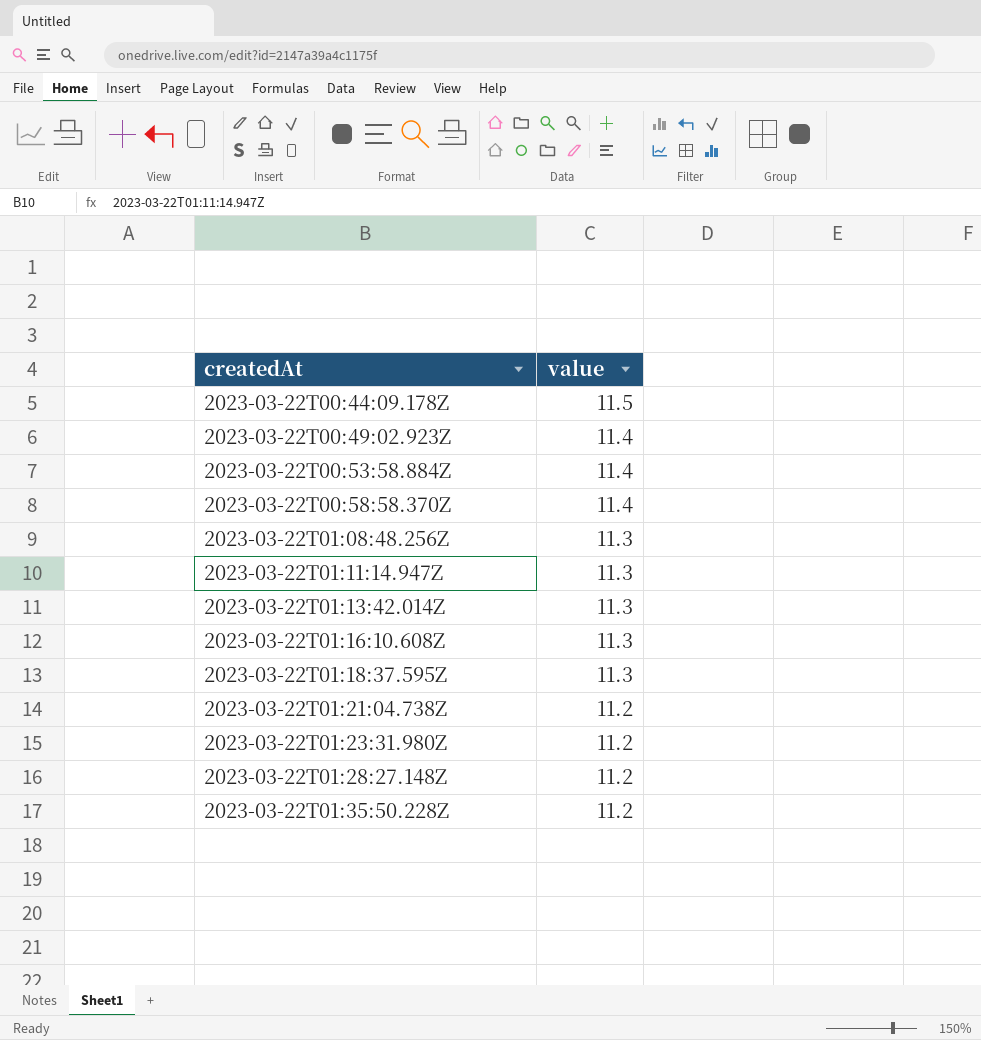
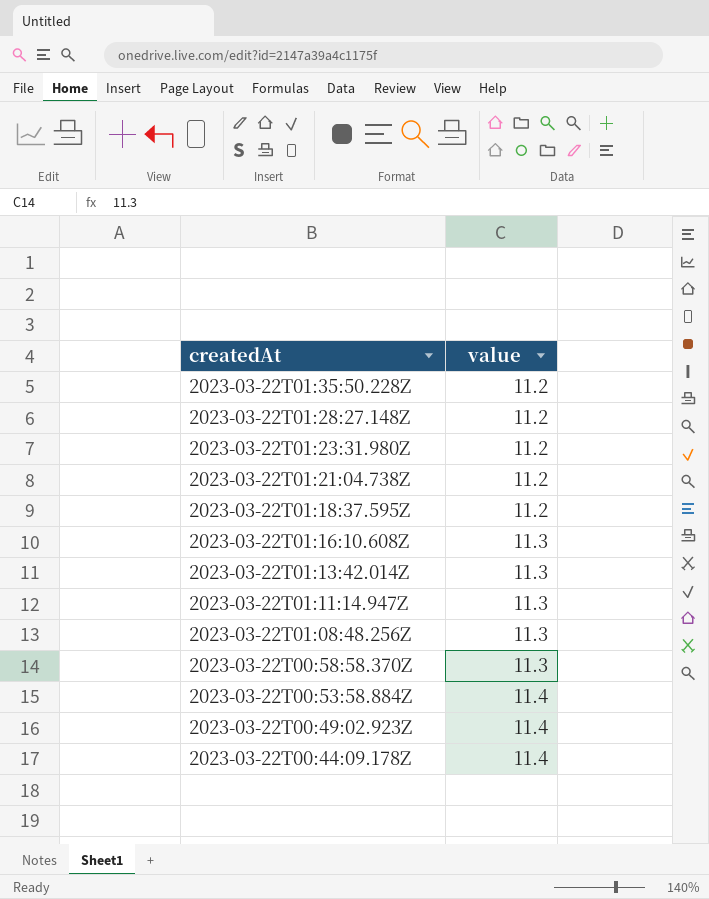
row order: createdAt ascending -> createdAt descending
2023-03-22T01:18:37.595Z | value: 11.3 -> 11.2
2023-03-22T00:58:58.370Z | value: 11.4 -> 11.3
2023-03-22T00:44:09.178Z | value: 11.5 -> 11.4

